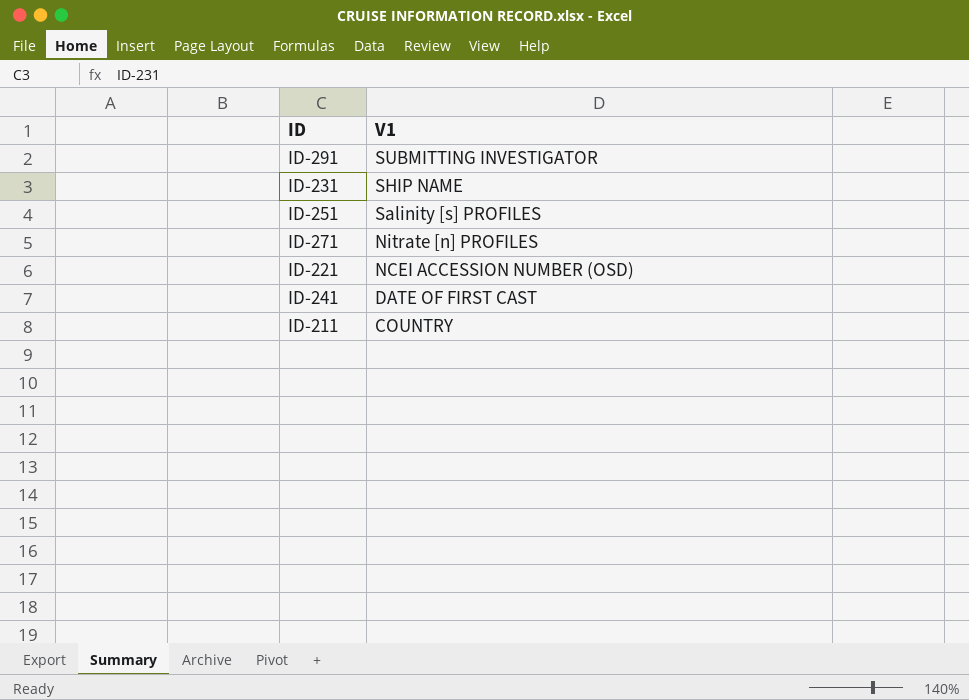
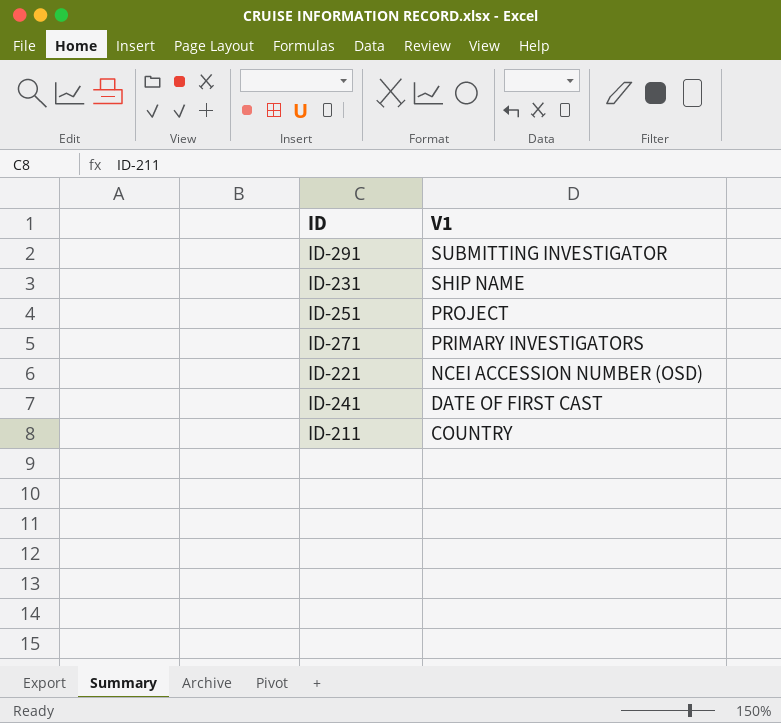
ID-251 | V1: Salinity [s] PROFILES -> PROJECT
ID-271 | V1: Nitrate [n] PROFILES -> PRIMARY INVESTIGATORS

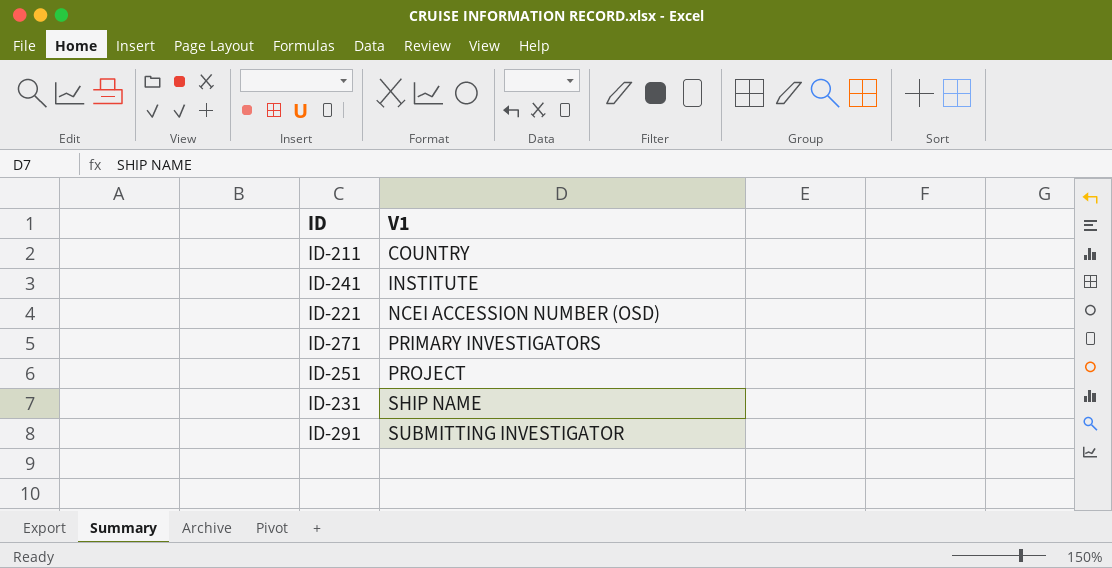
row order: V1 descending -> V1 ascending
ID-241 | V1: DATE OF FIRST CAST -> INSTITUTE

